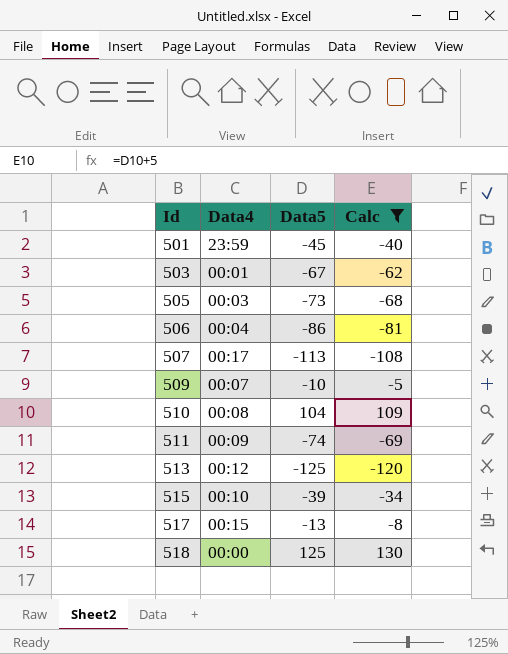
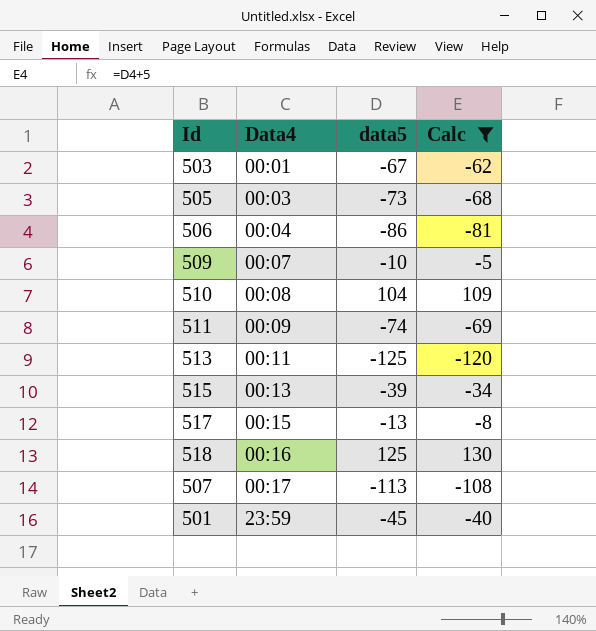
row order: Id ascending -> Data4 ascending
column name: Data5 -> data5
513 | Data4: 00:12 -> 00:11
515 | Data4: 00:10 -> 00:13
518 | Data4: 00:00 -> 00:16

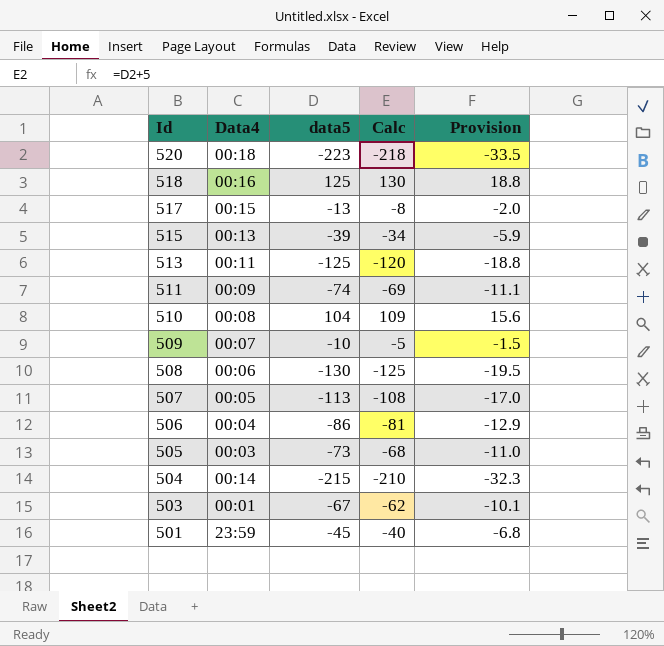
filter: Calc >= -120 -> none
row order: Data4 ascending -> Id descending
column Provision | formula: none -> [data5] * 0.15
507 | Data4: 00:17 -> 00:05

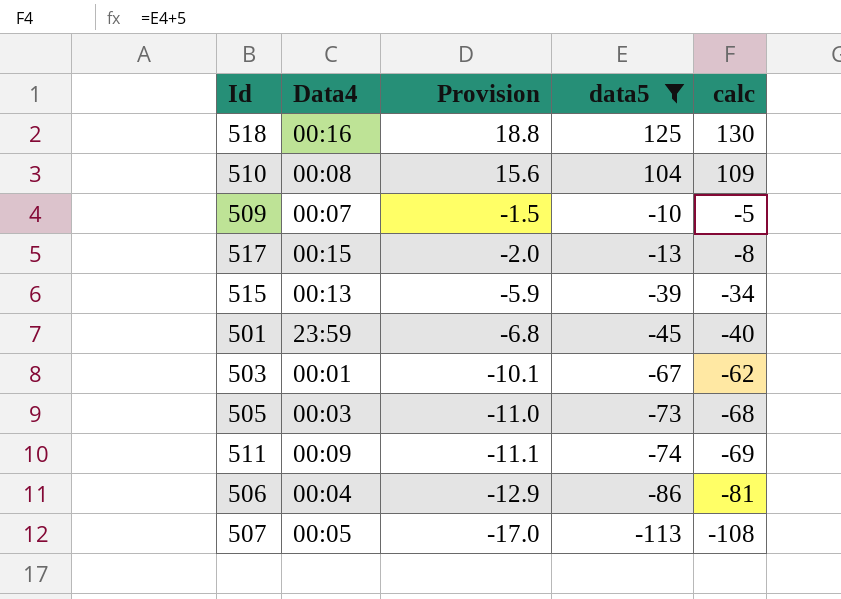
filter: none -> data5 >= -113
row order: Id descending -> Provision descending
column Provision | position: 5 -> 3
column name: Calc -> calc

